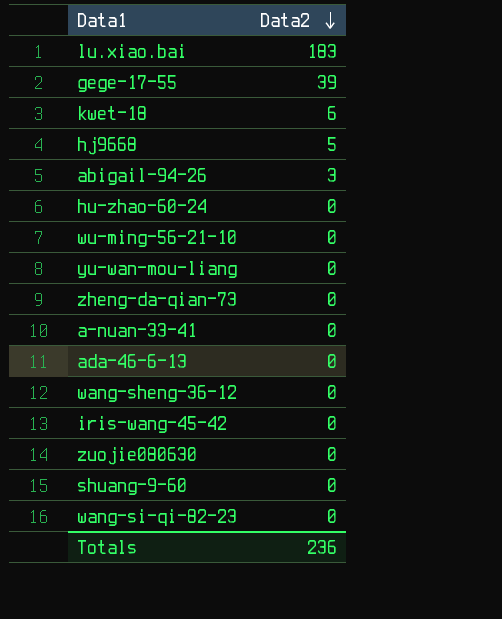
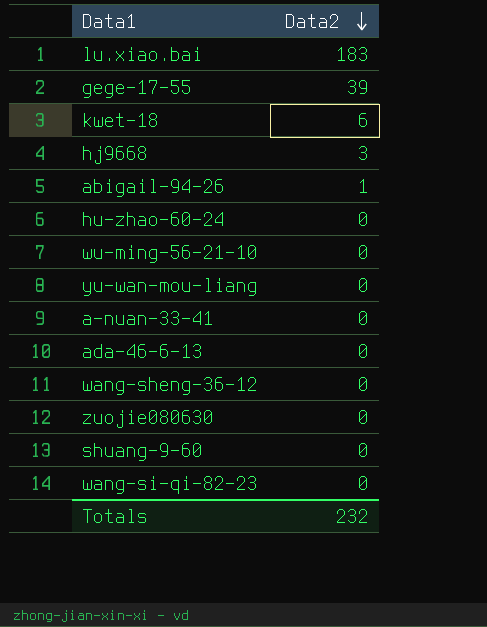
row zheng-da-qian-73: 0 -> none
row iris-wang-45-42: 0 -> none
hj9668 | Data2: 5 -> 3
abigail-94-26 | Data2: 3 -> 1
Totals | Data2: 236 -> 232

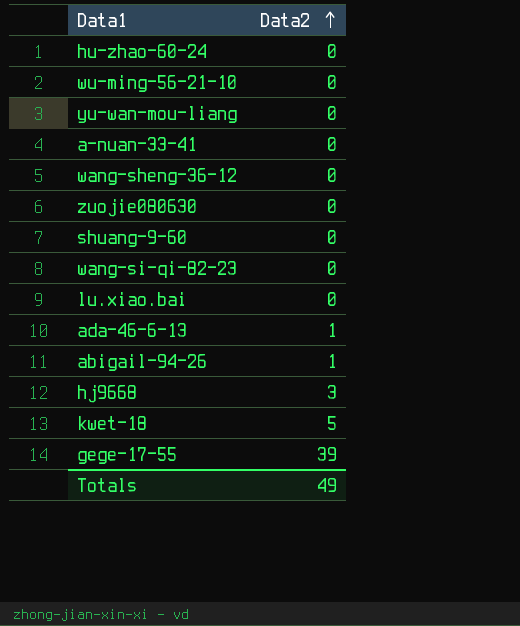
row order: Data2 descending -> Data2 ascending
lu.xiao.bai | Data2: 183 -> 0
ada-46-6-13 | Data2: 0 -> 1
kwet-18 | Data2: 6 -> 5
Totals | Data2: 232 -> 49

